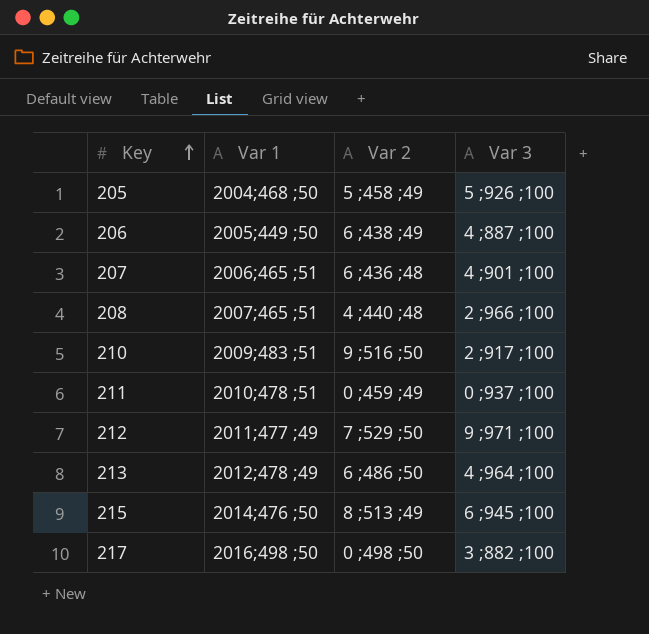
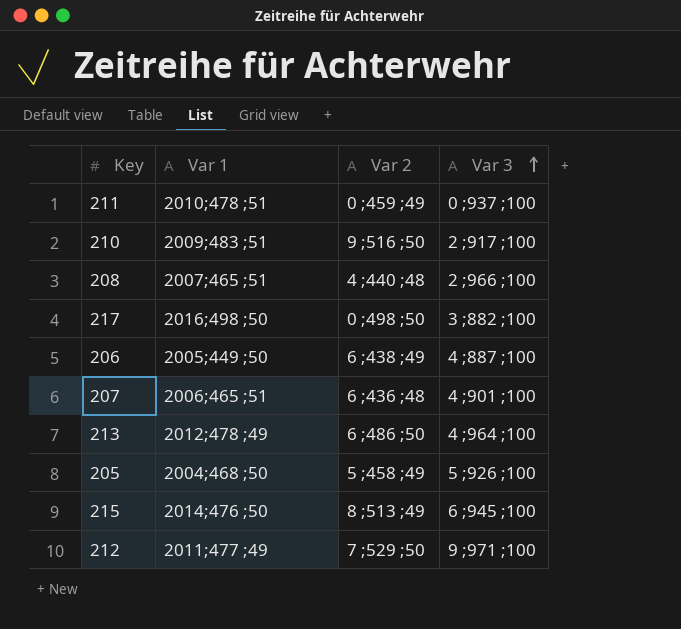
row order: Key ascending -> Var 3 ascending

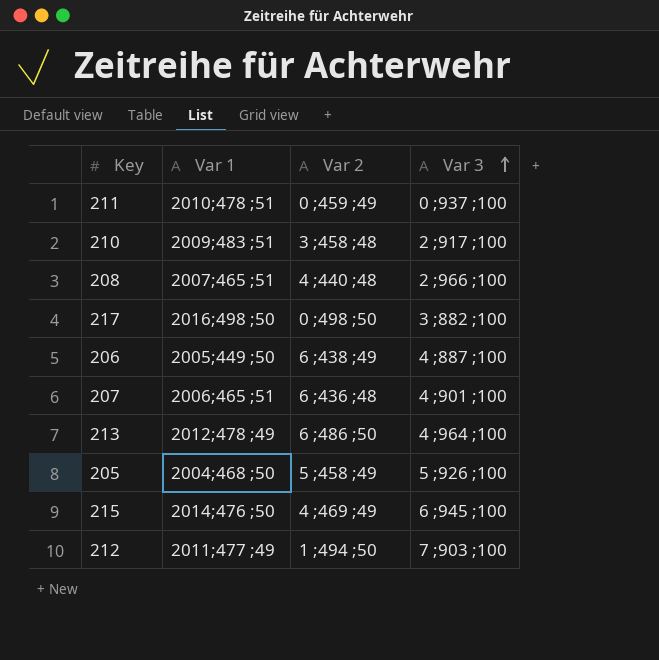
210 | Var 2: 9 ;516 ;50 -> 3 ;458 ;48
215 | Var 2: 8 ;513 ;49 -> 4 ;469 ;49
212 | Var 2: 7 ;529 ;50 -> 1 ;494 ;50
212 | Var 3: 9 ;971 ;100 -> 7 ;903 ;100

